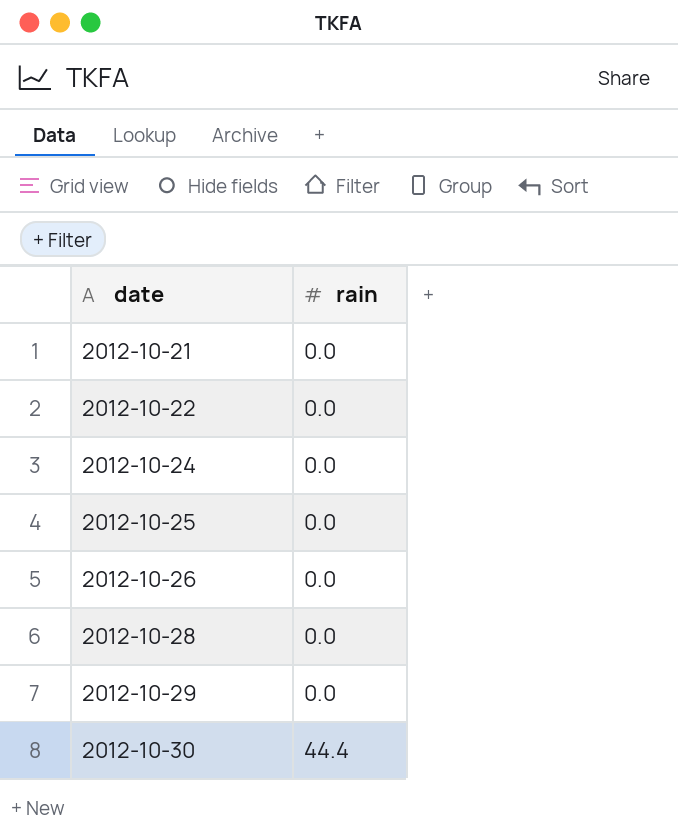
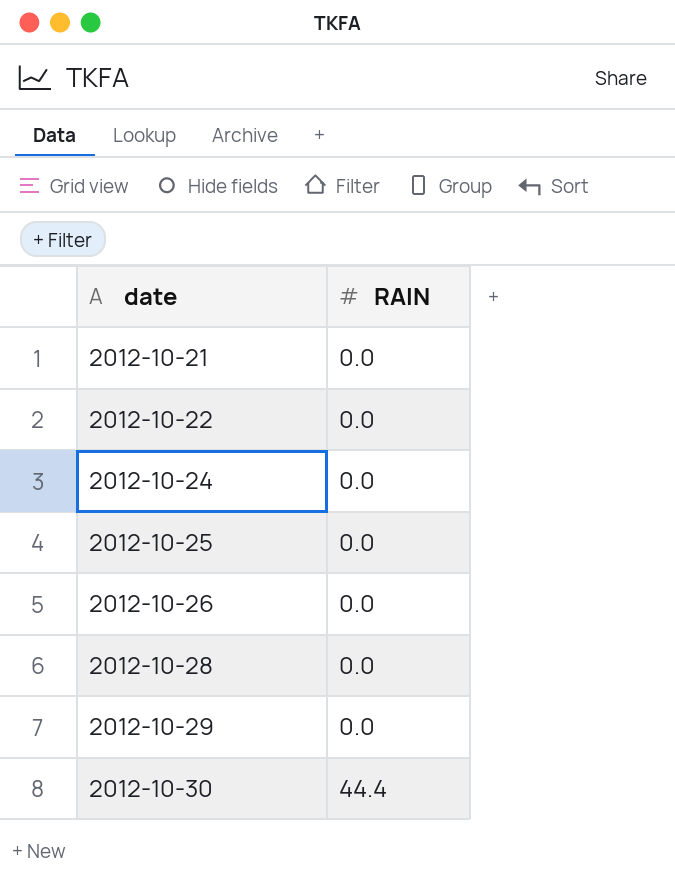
column name: rain -> RAIN

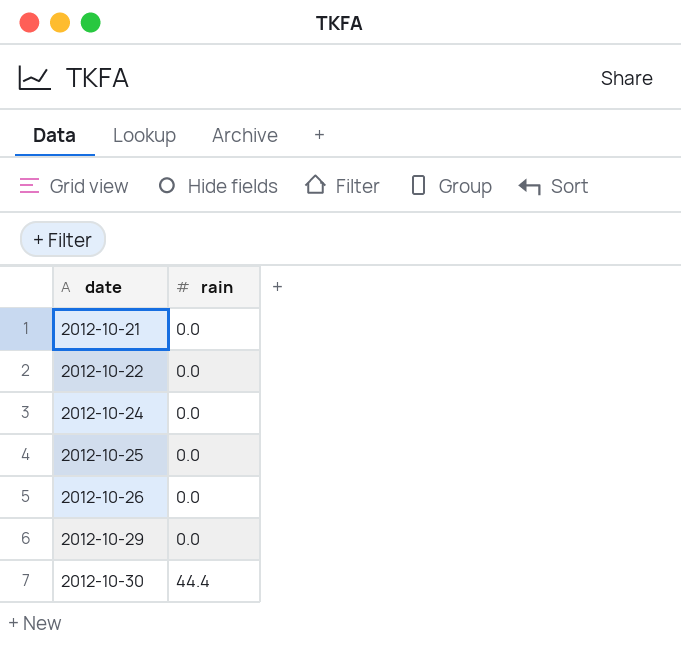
column name: RAIN -> rain
row 2012-10-28: 0.0 -> none

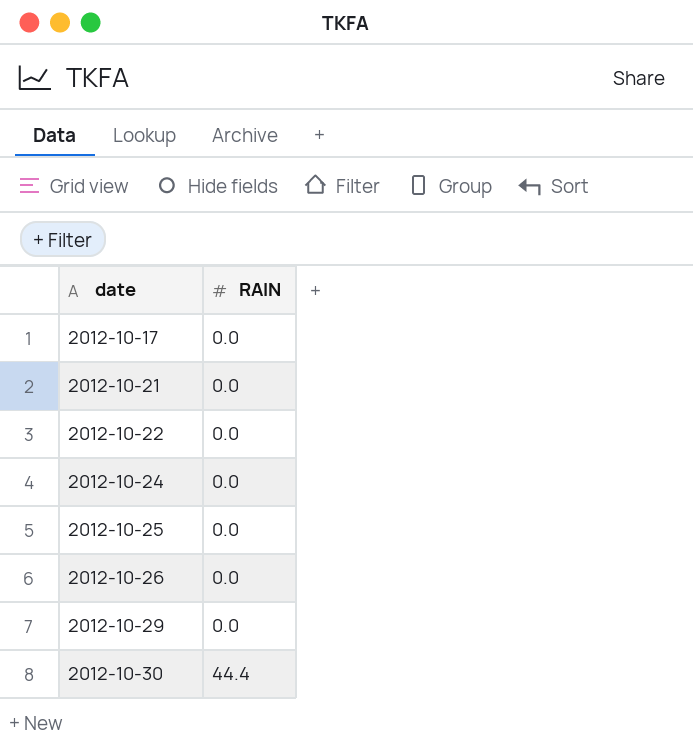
column name: rain -> RAIN
row 2012-10-17: none -> 0.0

